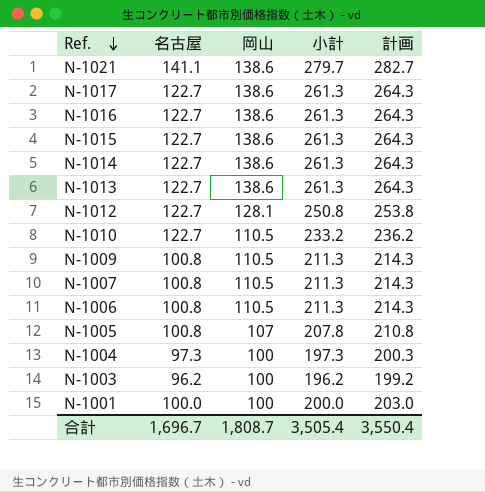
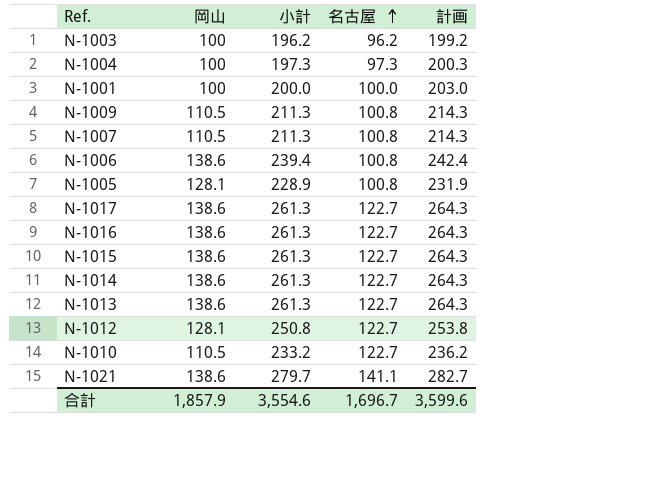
row order: Ref. descending -> 名古屋 ascending
column 名古屋 | position: 2 -> 4
N-1006 | 岡山: 110.5 -> 138.6
N-1006 | 小計: 211.3 -> 239.4
N-1006 | 計画: 214.3 -> 242.4
N-1005 | 岡山: 107 -> 128.1
N-1005 | 小計: 207.8 -> 228.9
N-1005 | 計画: 210.8 -> 231.9
合計 | 岡山: 1,808.7 -> 1,857.9
合計 | 小計: 3,505.4 -> 3,554.6
合計 | 計画: 3,550.4 -> 3,599.6

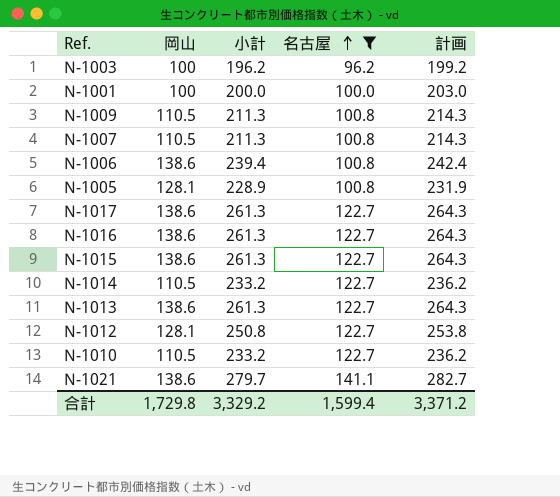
filter: none -> 名古屋 != 97.3
N-1014 | 岡山: 138.6 -> 110.5
N-1014 | 小計: 261.3 -> 233.2
N-1014 | 計画: 264.3 -> 236.2
合計 | 岡山: 1,857.9 -> 1,729.8
合計 | 小計: 3,554.6 -> 3,329.2
合計 | 名古屋: 1,696.7 -> 1,599.4
合計 | 計画: 3,599.6 -> 3,371.2

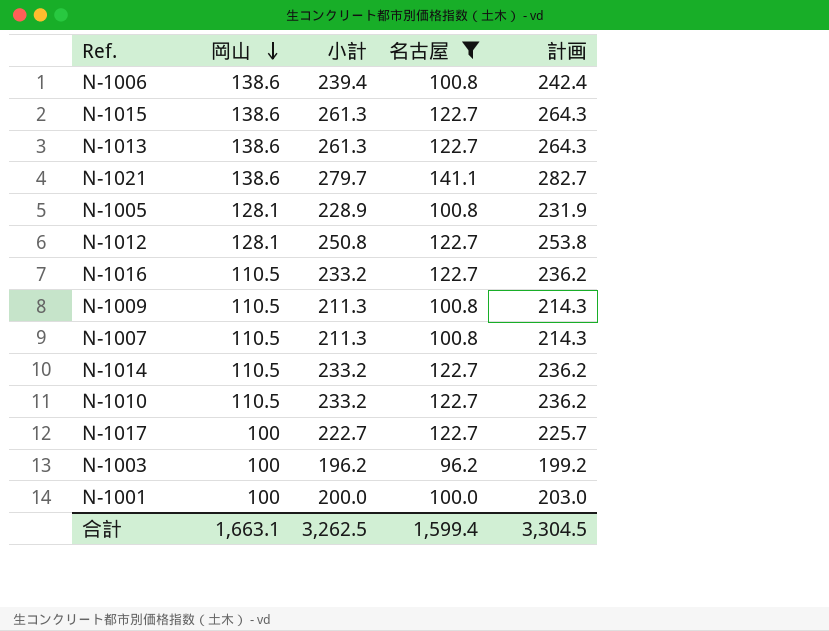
row order: 名古屋 ascending -> 岡山 descending
N-1016 | 岡山: 138.6 -> 110.5
N-1016 | 小計: 261.3 -> 233.2
N-1016 | 計画: 264.3 -> 236.2
N-1017 | 岡山: 138.6 -> 100
N-1017 | 小計: 261.3 -> 222.7
N-1017 | 計画: 264.3 -> 225.7
合計 | 岡山: 1,729.8 -> 1,663.1
合計 | 小計: 3,329.2 -> 3,262.5
合計 | 計画: 3,371.2 -> 3,304.5

